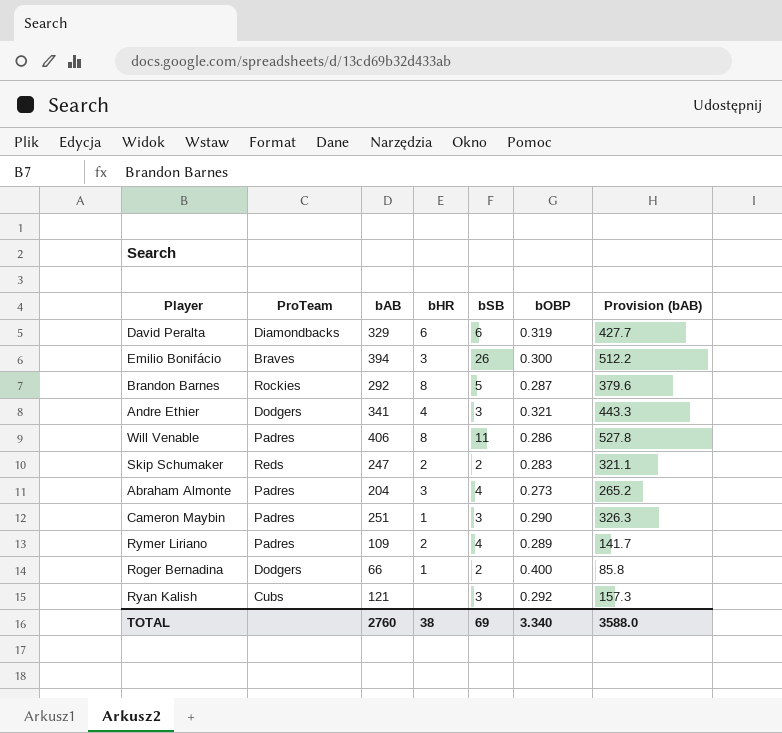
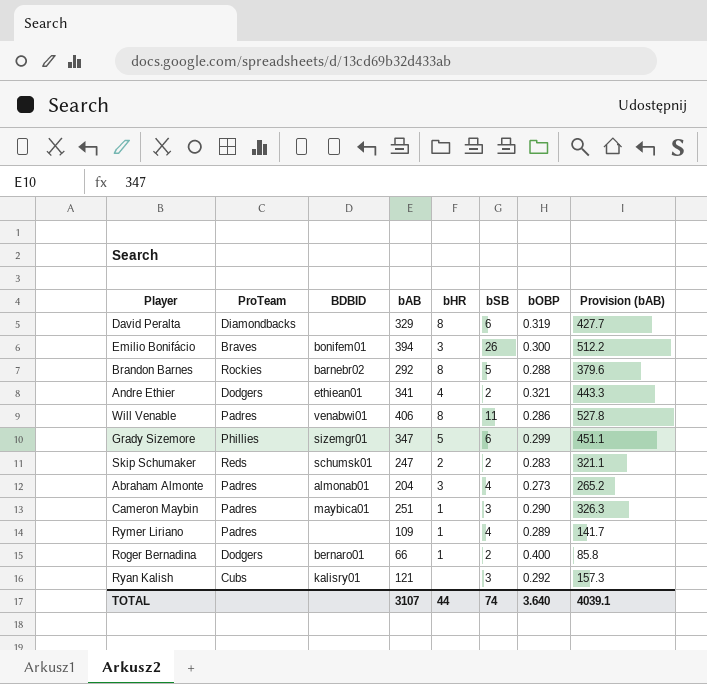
column BDBID | position: none -> 3
David Peralta | bHR: 6 -> 8
Brandon Barnes | bOBP: 0.287 -> 0.288
Andre Ethier | bSB: 3 -> 2
row Grady Sizemore: none -> Phillies | sizemgr01 | 347 | 5 | 6 | 0.299 | 451.1
Rymer Liriano | bHR: 2 -> 1
TOTAL | bAB: 2760 -> 3107
TOTAL | bHR: 38 -> 44
TOTAL | bSB: 69 -> 74
TOTAL | bOBP: 3.340 -> 3.640
TOTAL | Provision (bAB): 3588.0 -> 4039.1

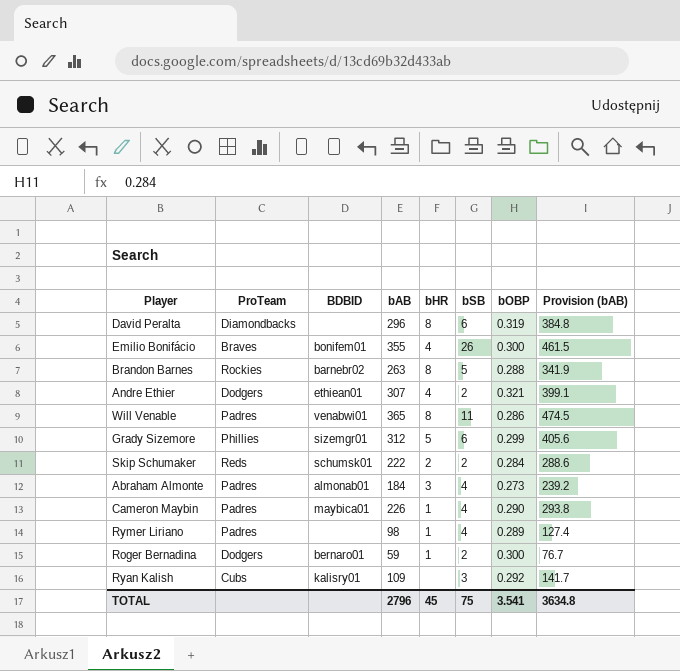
David Peralta | bAB: 329 -> 296
David Peralta | Provision (bAB): 427.7 -> 384.8
Emilio Bonifácio | bAB: 394 -> 355
Emilio Bonifácio | bHR: 3 -> 4
Emilio Bonifácio | Provision (bAB): 512.2 -> 461.5
Brandon Barnes | bAB: 292 -> 263
Brandon Barnes | Provision (bAB): 379.6 -> 341.9
Andre Ethier | bAB: 341 -> 307
Andre Ethier | Provision (bAB): 443.3 -> 399.1
Will Venable | bAB: 406 -> 365
Will Venable | Provision (bAB): 527.8 -> 474.5
Grady Sizemore | bAB: 347 -> 312
Grady Sizemore | Provision (bAB): 451.1 -> 405.6
Skip Schumaker | bAB: 247 -> 222
Skip Schumaker | bOBP: 0.283 -> 0.284
Skip Schumaker | Provision (bAB): 321.1 -> 288.6
Abraham Almonte | bAB: 204 -> 184
Abraham Almonte | Provision (bAB): 265.2 -> 239.2
Cameron Maybin | bAB: 251 -> 226
Cameron Maybin | bSB: 3 -> 4
Cameron Maybin | Provision (bAB): 326.3 -> 293.8
Rymer Liriano | bAB: 109 -> 98
Rymer Liriano | Provision (bAB): 141.7 -> 127.4
Roger Bernadina | bAB: 66 -> 59
Roger Bernadina | bOBP: 0.400 -> 0.300
Roger Bernadina | Provision (bAB): 85.8 -> 76.7
Ryan Kalish | bAB: 121 -> 109
Ryan Kalish | Provision (bAB): 157.3 -> 141.7
TOTAL | bAB: 3107 -> 2796
TOTAL | bHR: 44 -> 45
TOTAL | bSB: 74 -> 75
TOTAL | bOBP: 3.640 -> 3.541
TOTAL | Provision (bAB): 4039.1 -> 3634.8

